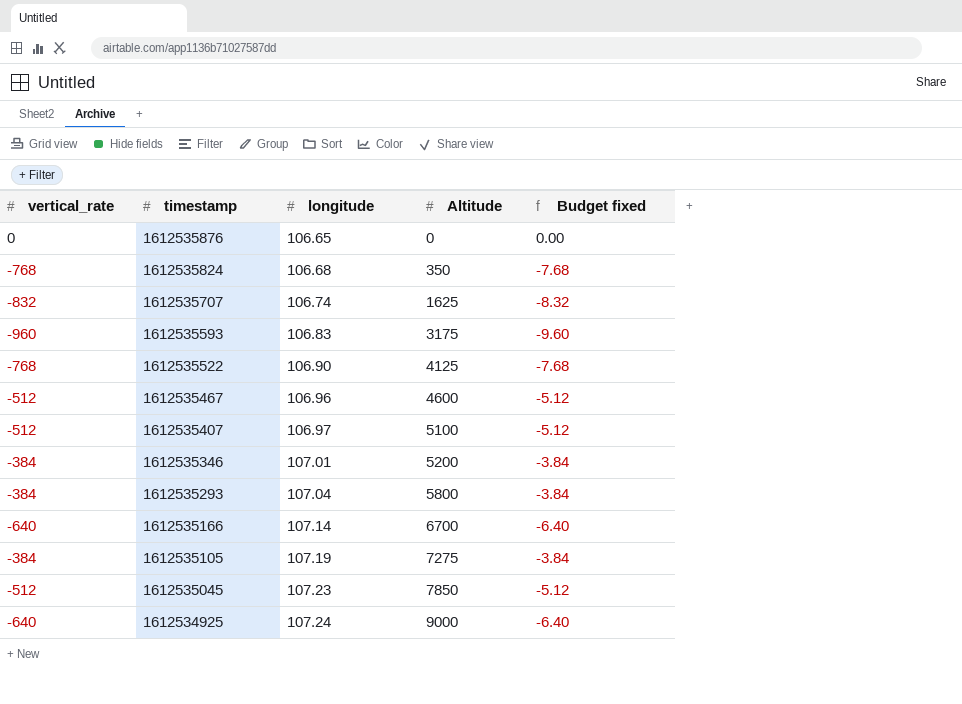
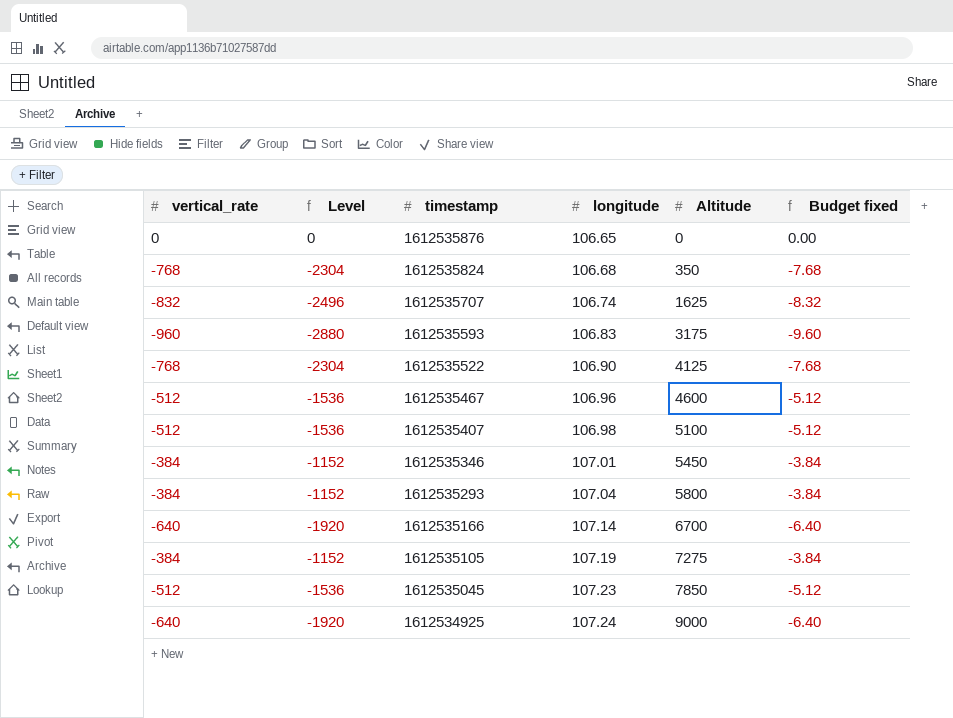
column Level | formula: none -> [vertical_rate] * 3
1612535407 | longitude: 106.97 -> 106.98
1612535346 | Altitude: 5200 -> 5450

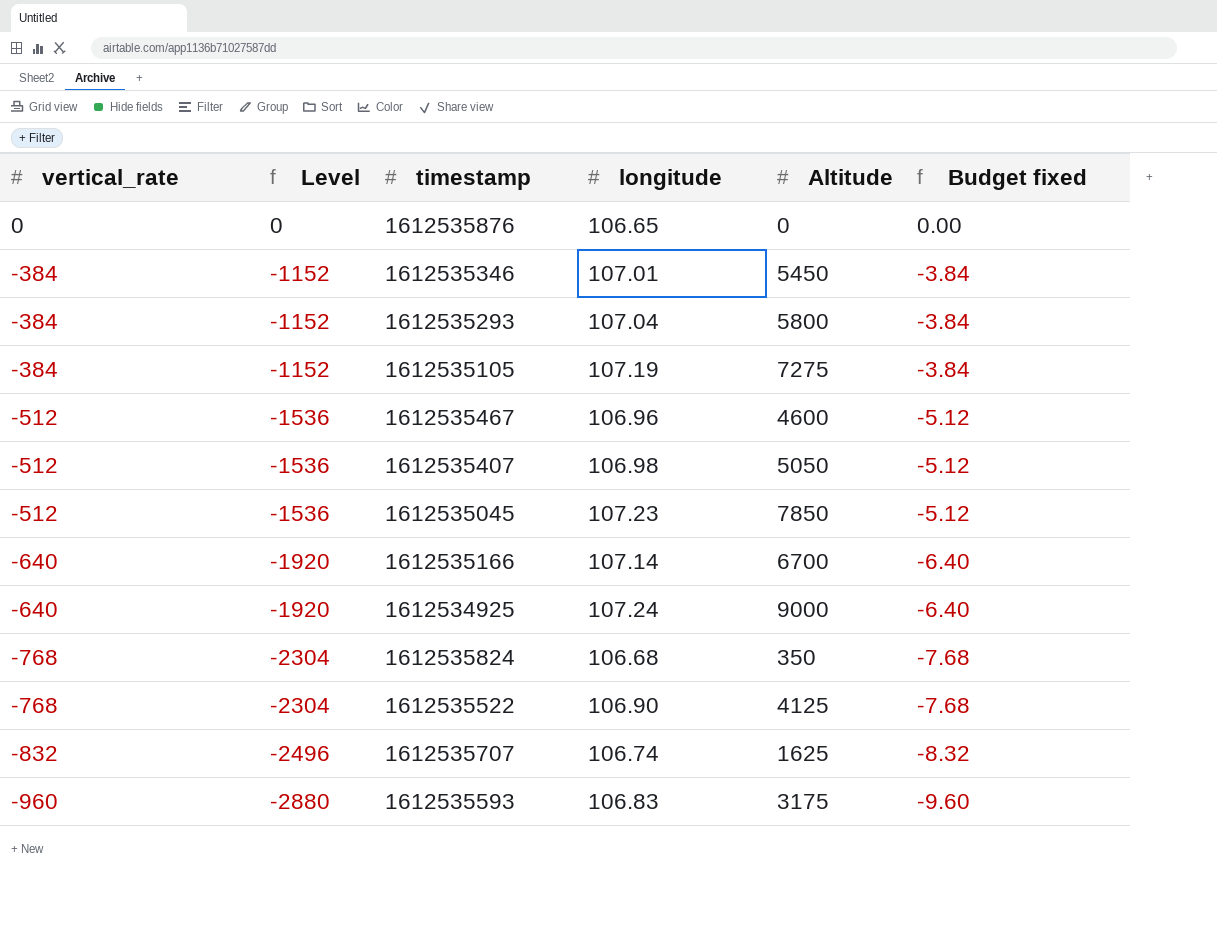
row order: timestamp descending -> vertical_rate descending
1612535407 | Altitude: 5100 -> 5050

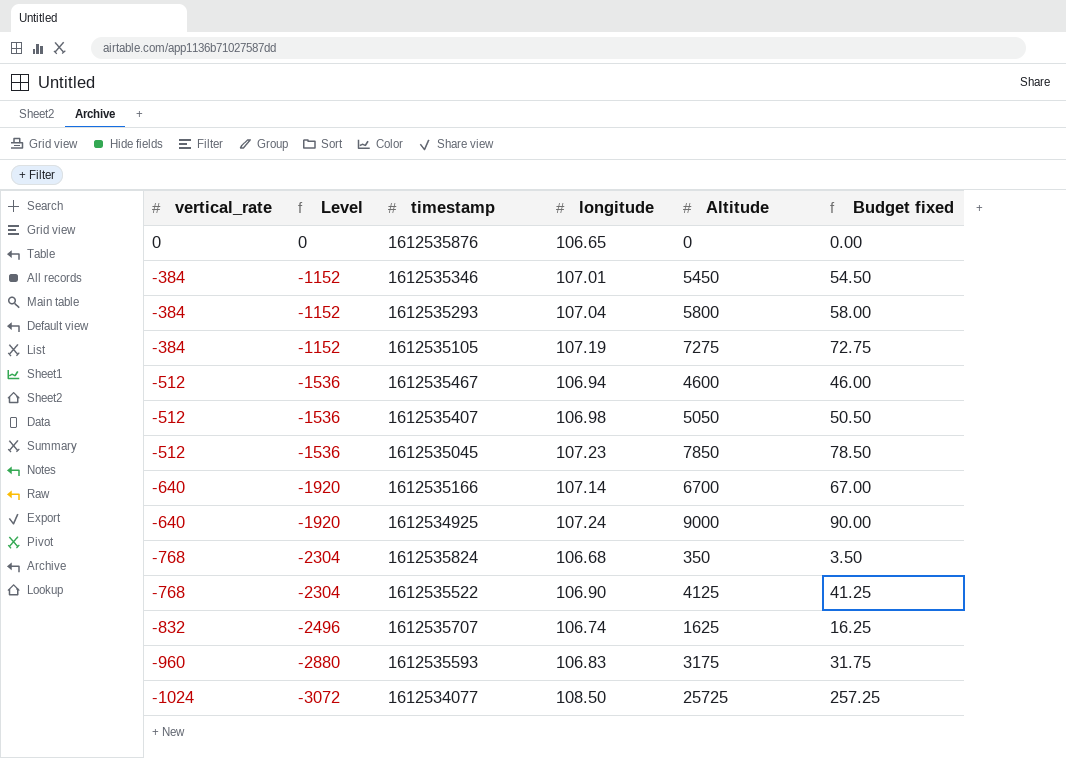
column Budget fixed | formula: [vertical_rate] * 0.01 -> [Altitude] * 0.01
1612535467 | longitude: 106.96 -> 106.94
row 1612534077: none -> -1024 | -3072 | 108.50 | 25725 | 257.25

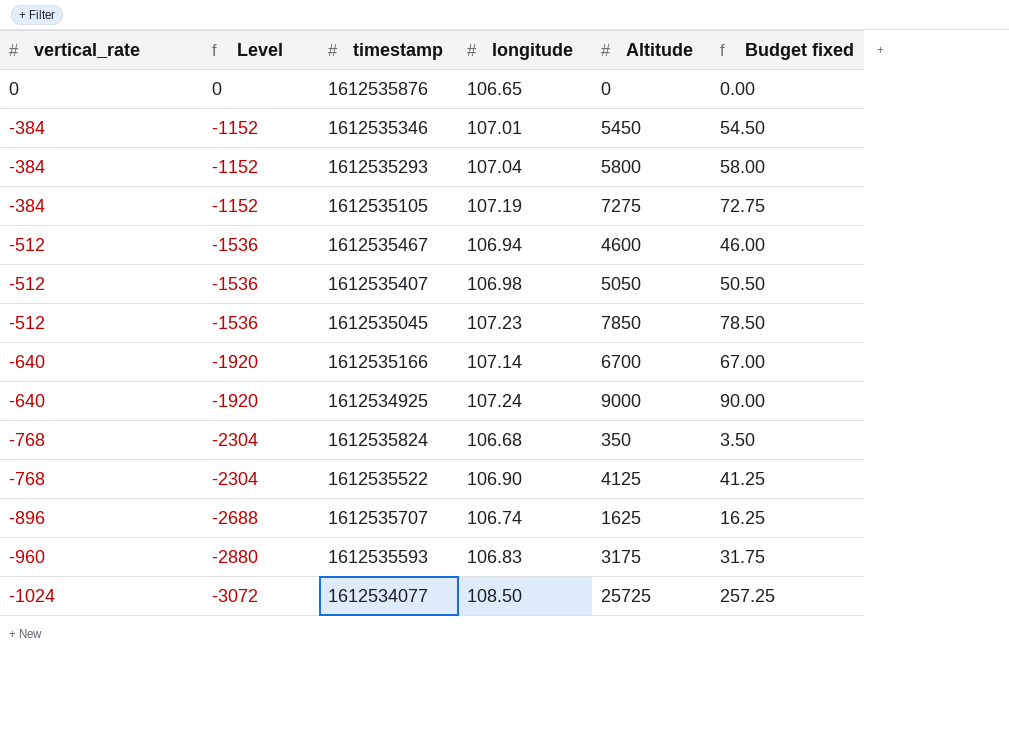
1612535707 | vertical_rate: -832 -> -896
1612535707 | Level: -2496 -> -2688

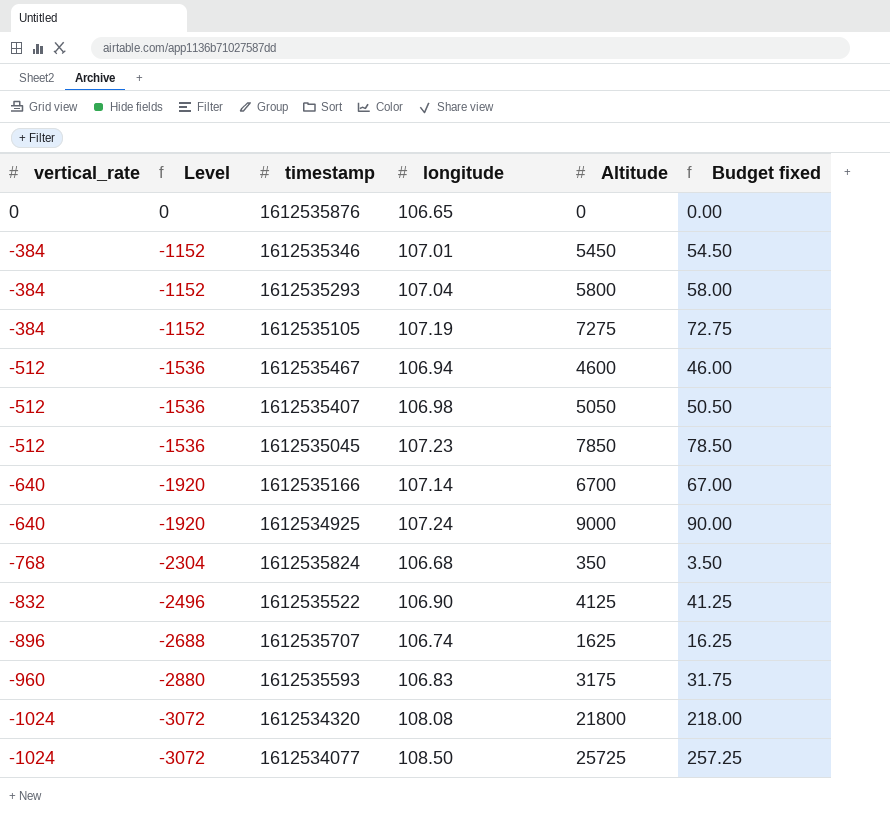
1612535522 | vertical_rate: -768 -> -832
1612535522 | Level: -2304 -> -2496
row 1612534320: none -> -1024 | -3072 | 108.08 | 21800 | 218.00

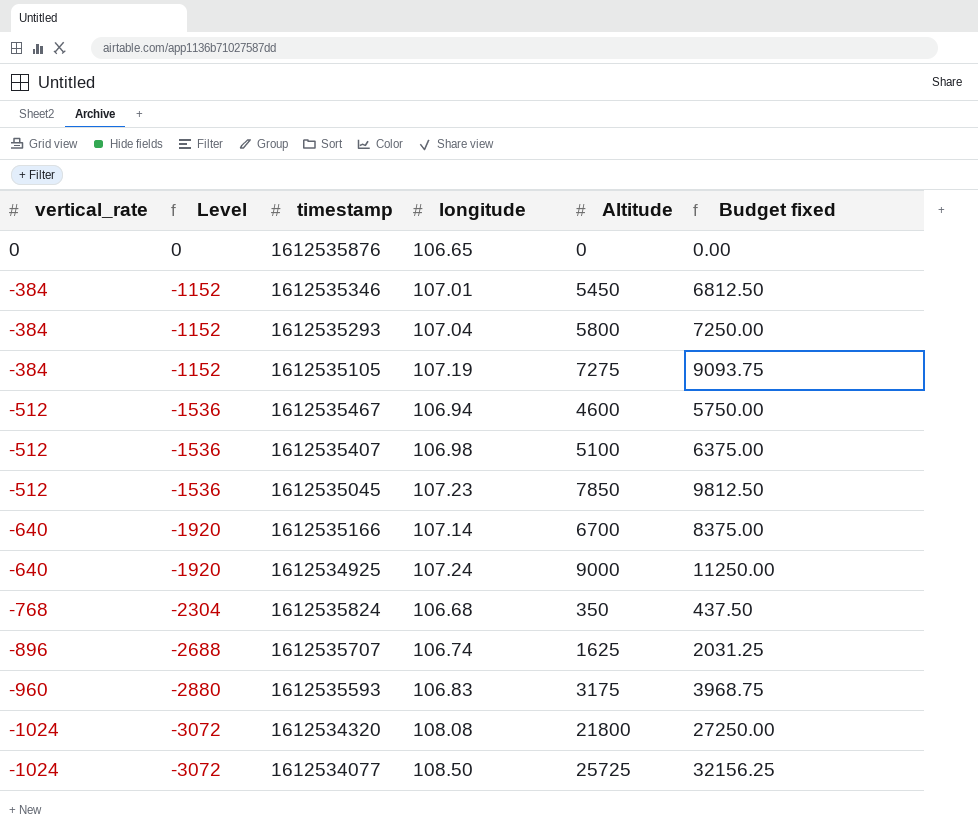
column Budget fixed | formula: [Altitude] * 0.01 -> [Altitude] * 1.25
row 1612535522: -832 | -2496 | 106.90 | 4125 | 41.25 -> none
1612535407 | Altitude: 5050 -> 5100

